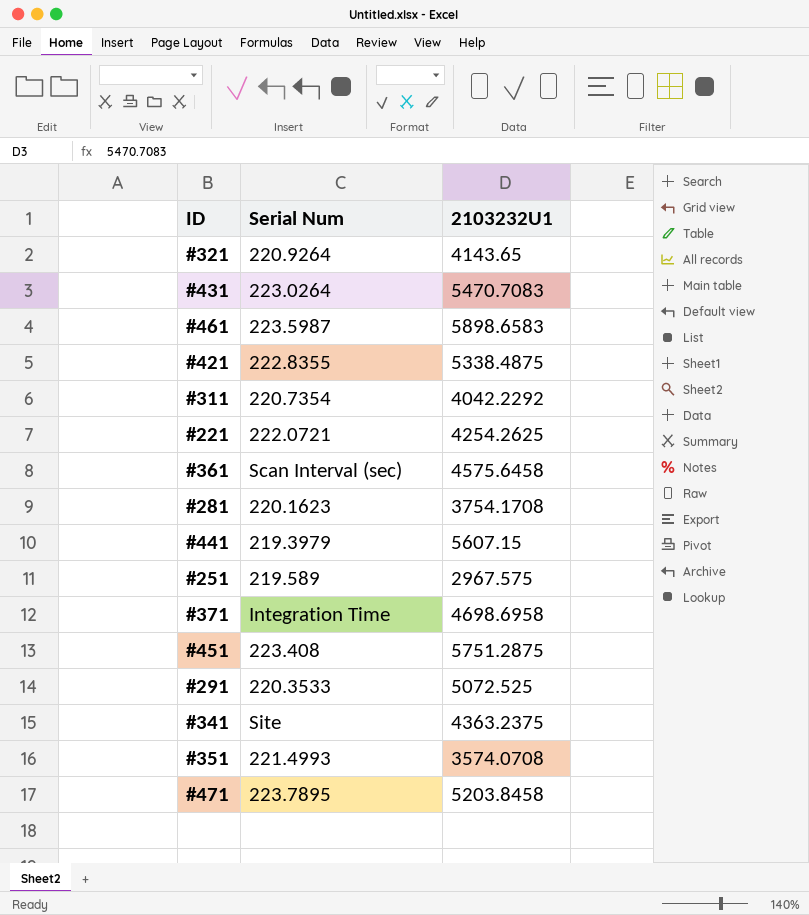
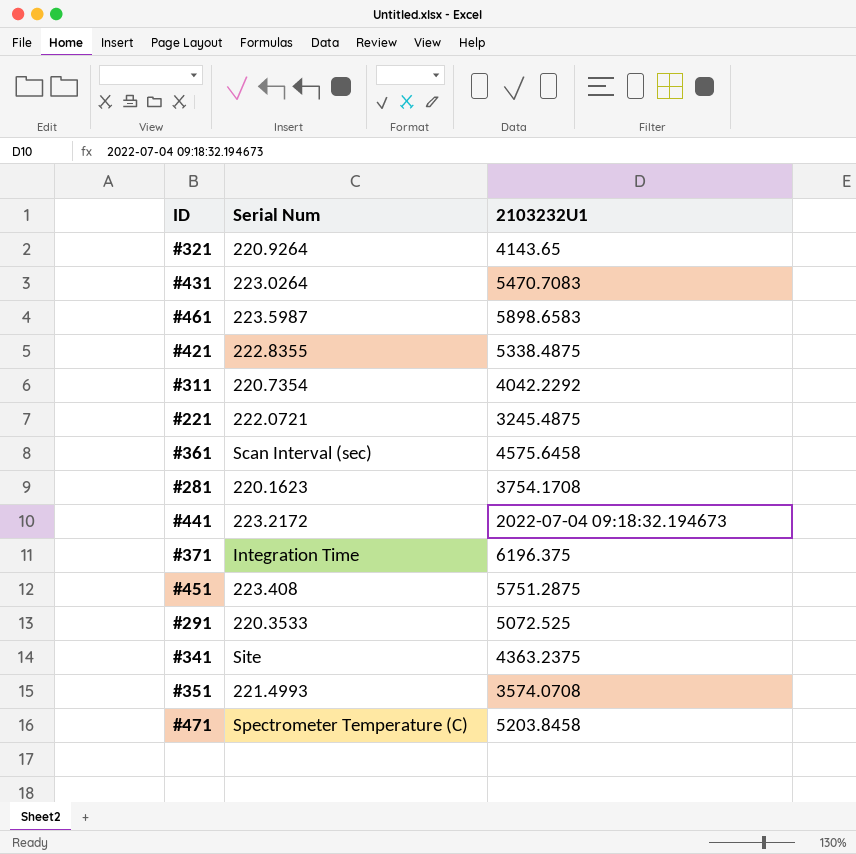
row #251: 219.589 | 2967.575 -> none
#221 | 2103232U1: 4254.2625 -> 3245.4875
#441 | Serial Num: 219.3979 -> 223.2172
#441 | 2103232U1: 5607.15 -> 2022-07-04 09:18:32.194673
#371 | 2103232U1: 4698.6958 -> 6196.375
#471 | Serial Num: 223.7895 -> Spectrometer Temperature (C)

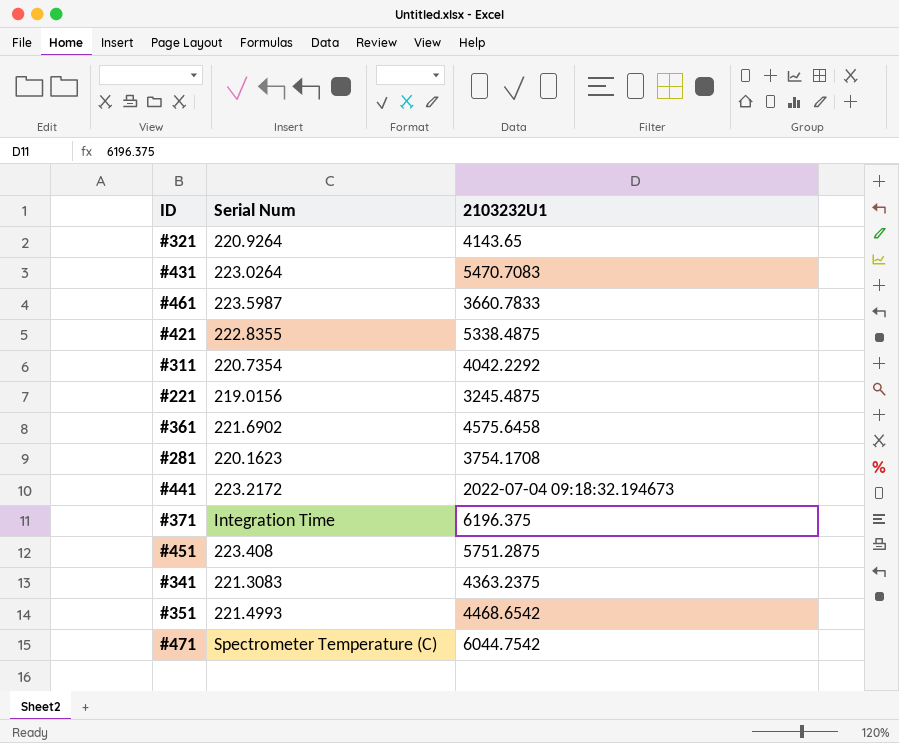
row #291: 220.3533 | 5072.525 -> none
#461 | 2103232U1: 5898.6583 -> 3660.7833
#221 | Serial Num: 222.0721 -> 219.0156
#361 | Serial Num: Scan Interval (sec) -> 221.6902
#341 | Serial Num: Site -> 221.3083
#351 | 2103232U1: 3574.0708 -> 4468.6542
#471 | 2103232U1: 5203.8458 -> 6044.7542

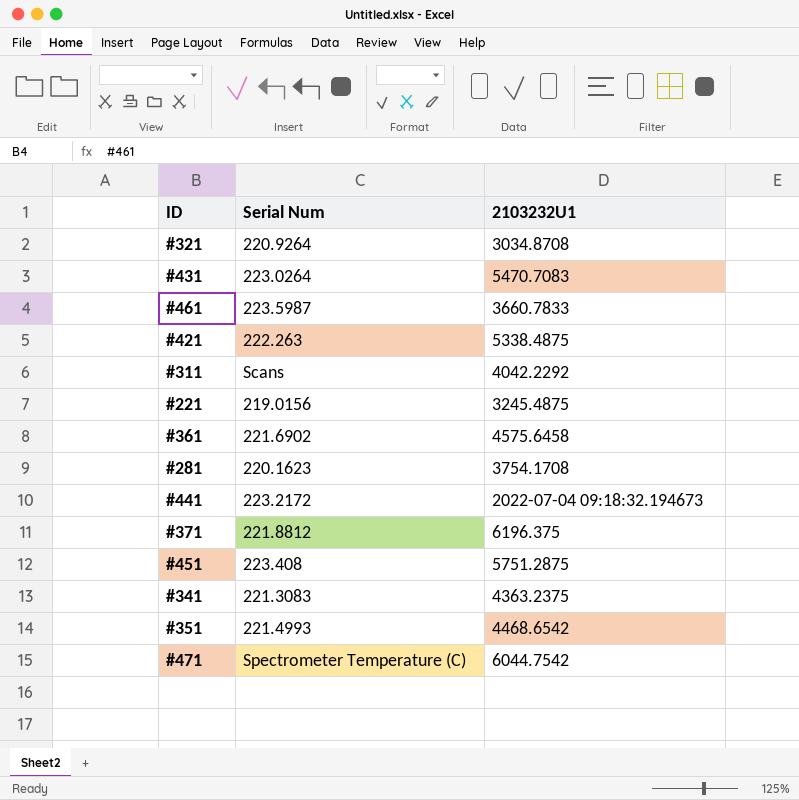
#321 | 2103232U1: 4143.65 -> 3034.8708
#421 | Serial Num: 222.8355 -> 222.263
#311 | Serial Num: 220.7354 -> Scans
#371 | Serial Num: Integration Time -> 221.8812

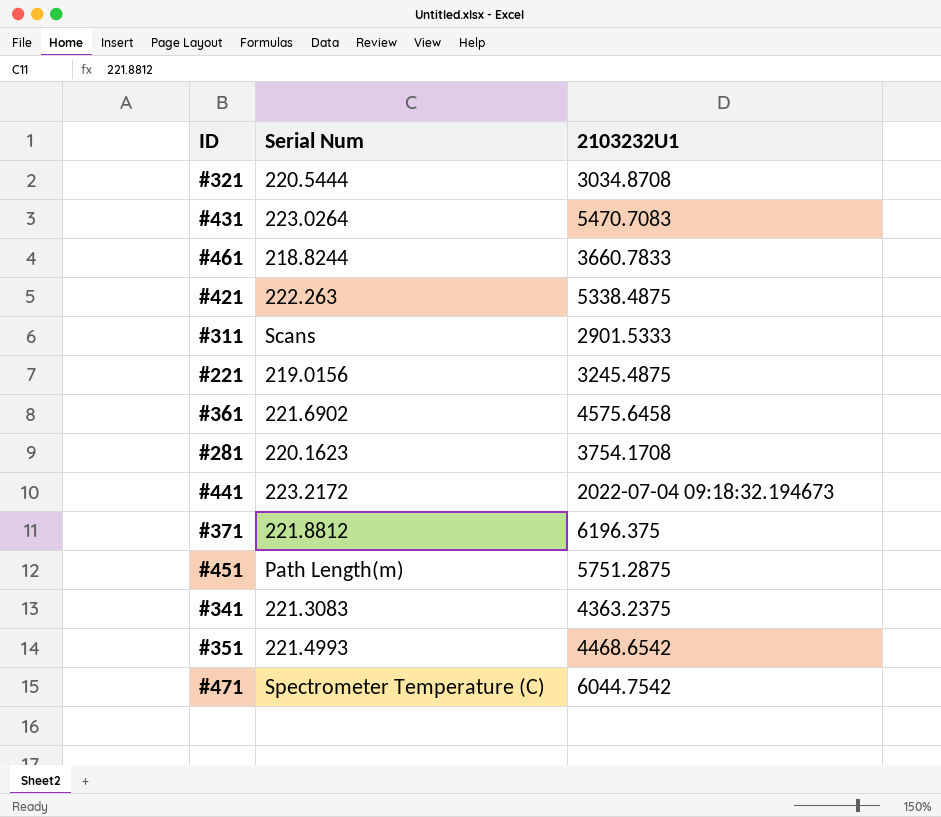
#321 | Serial Num: 220.9264 -> 220.5444
#461 | Serial Num: 223.5987 -> 218.8244
#311 | 2103232U1: 4042.2292 -> 2901.5333
#451 | Serial Num: 223.408 -> Path Length(m)

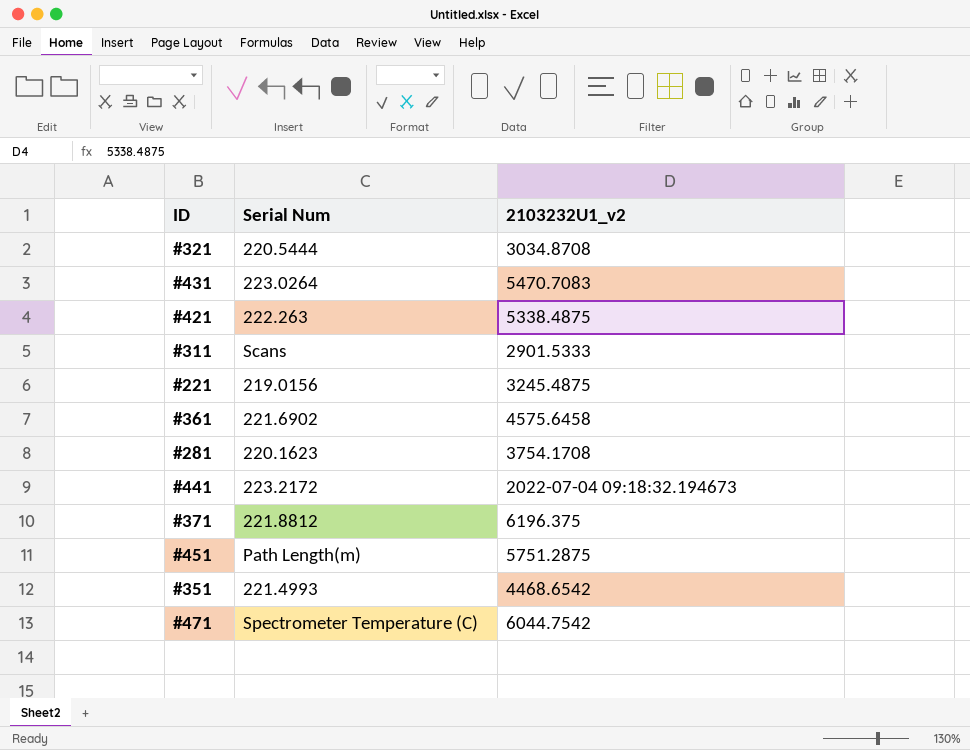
column name: 2103232U1 -> 2103232U1_v2
row #461: 218.8244 | 3660.7833 -> none
row #341: 221.3083 | 4363.2375 -> none

